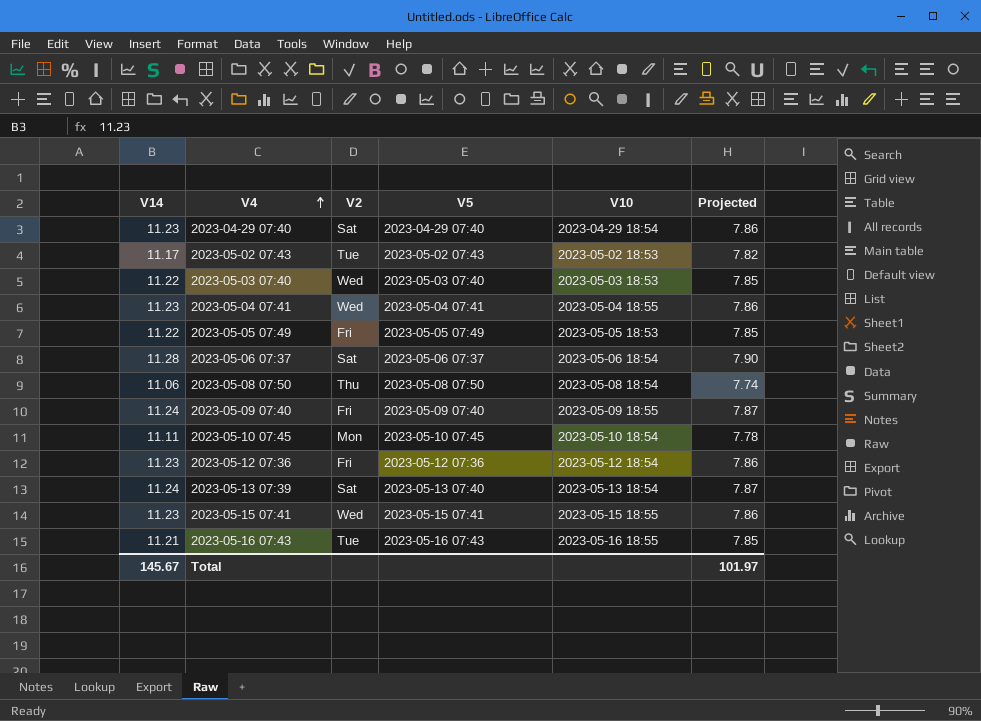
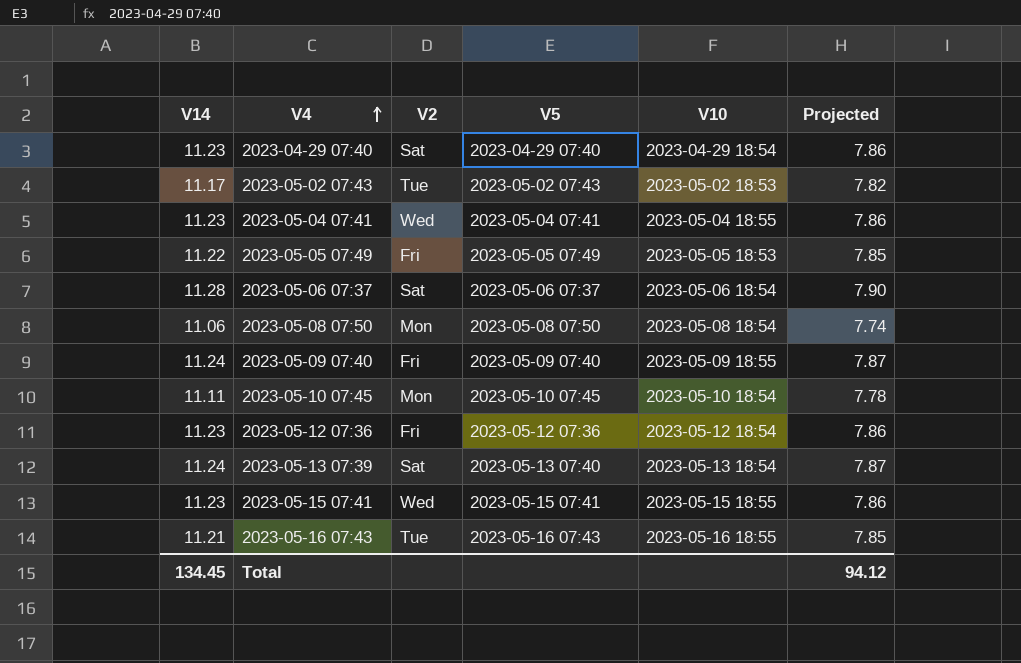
row 2023-05-03 07:40: 11.22 | Wed | 2023-05-03 07:40 | 2023-05-03 18:53 | 7.85 -> none
2023-05-08 07:50 | V2: Thu -> Mon
Total | V14: 145.67 -> 134.45
Total | Projected: 101.97 -> 94.12

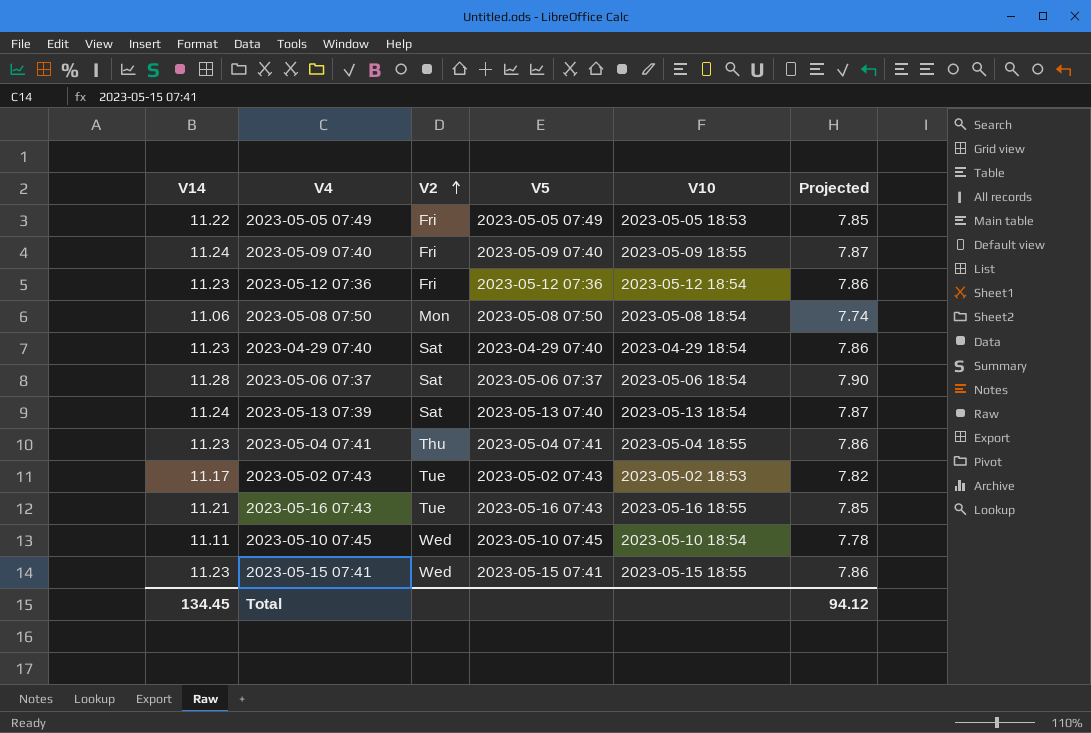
row order: V4 ascending -> V2 ascending
2023-05-04 07:41 | V2: Wed -> Thu
2023-05-10 07:45 | V2: Mon -> Wed

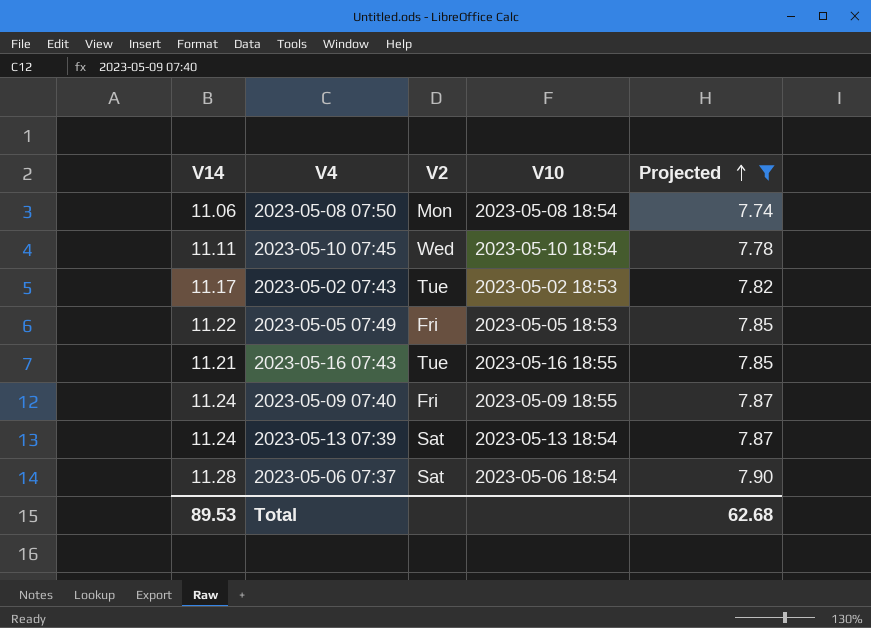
filter: none -> Projected != 7.86
row order: V2 ascending -> Projected ascending
column V5 | position: 4 -> none
Total | V14: 134.45 -> 89.53
Total | Projected: 94.12 -> 62.68

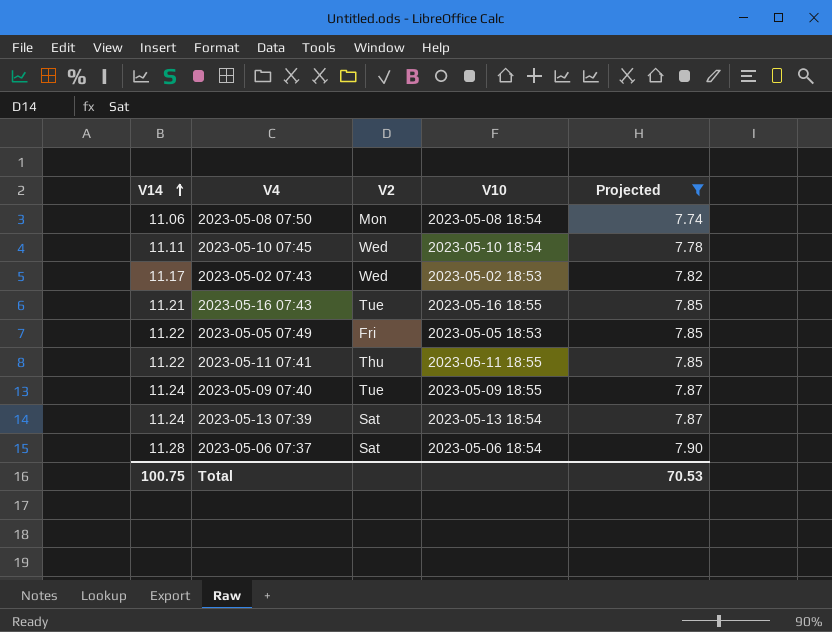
row order: Projected ascending -> V14 ascending
2023-05-02 07:43 | V2: Tue -> Wed
row 2023-05-11 07:41: none -> 11.22 | Thu | 2023-05-11 18:55 | 7.85
2023-05-09 07:40 | V2: Fri -> Tue
Total | V14: 89.53 -> 100.75
Total | Projected: 62.68 -> 70.53

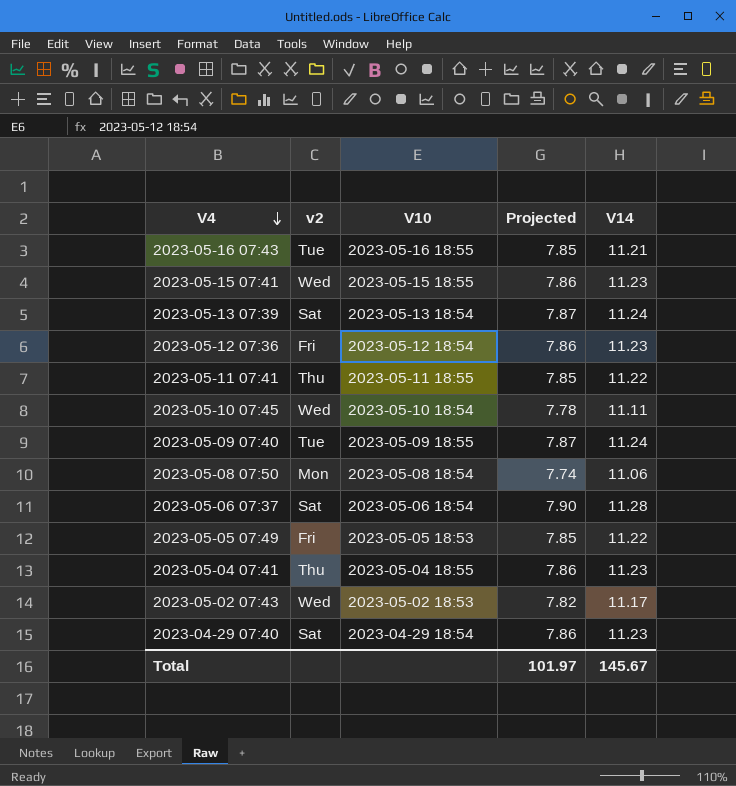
filter: Projected != 7.86 -> none
row order: V14 ascending -> V4 descending
column name: V2 -> v2
column V14 | position: 1 -> 5
Total | Projected: 70.53 -> 101.97
Total | V14: 100.75 -> 145.67

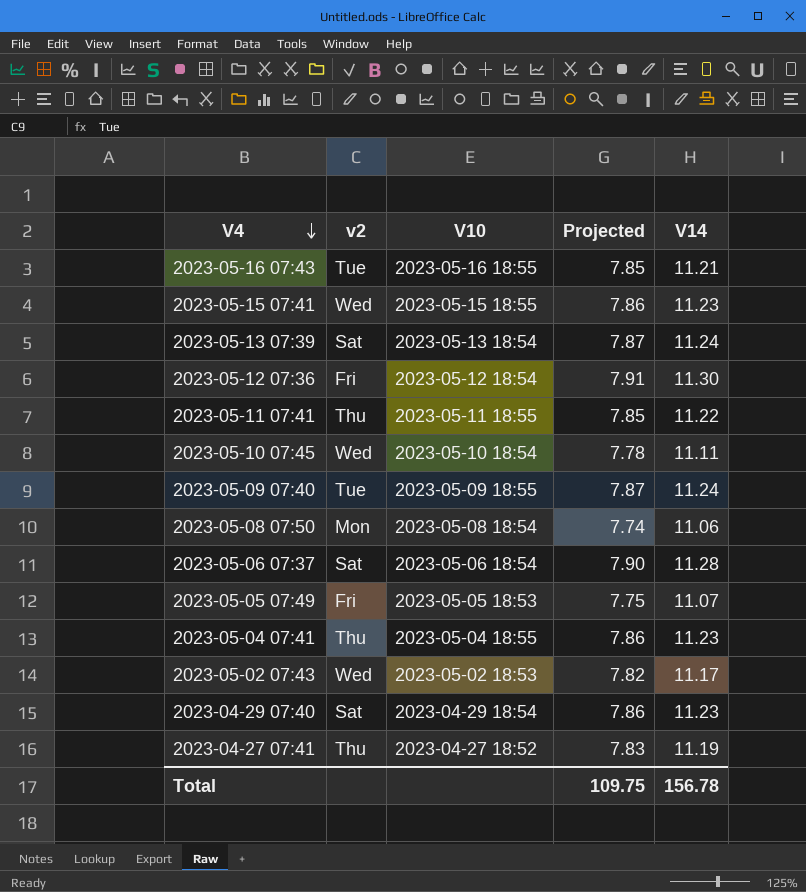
2023-05-12 07:36 | Projected: 7.86 -> 7.91
2023-05-12 07:36 | V14: 11.23 -> 11.30
2023-05-05 07:49 | Projected: 7.85 -> 7.75
2023-05-05 07:49 | V14: 11.22 -> 11.07
row 2023-04-27 07:41: none -> Thu | 2023-04-27 18:52 | 7.83 | 11.19
Total | Projected: 101.97 -> 109.75
Total | V14: 145.67 -> 156.78

